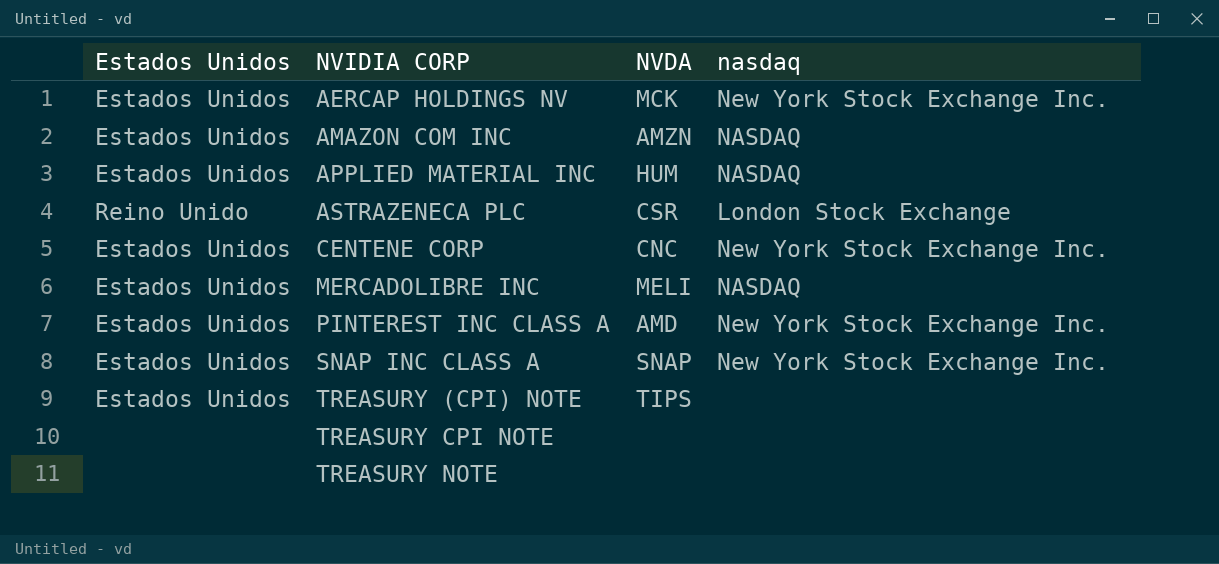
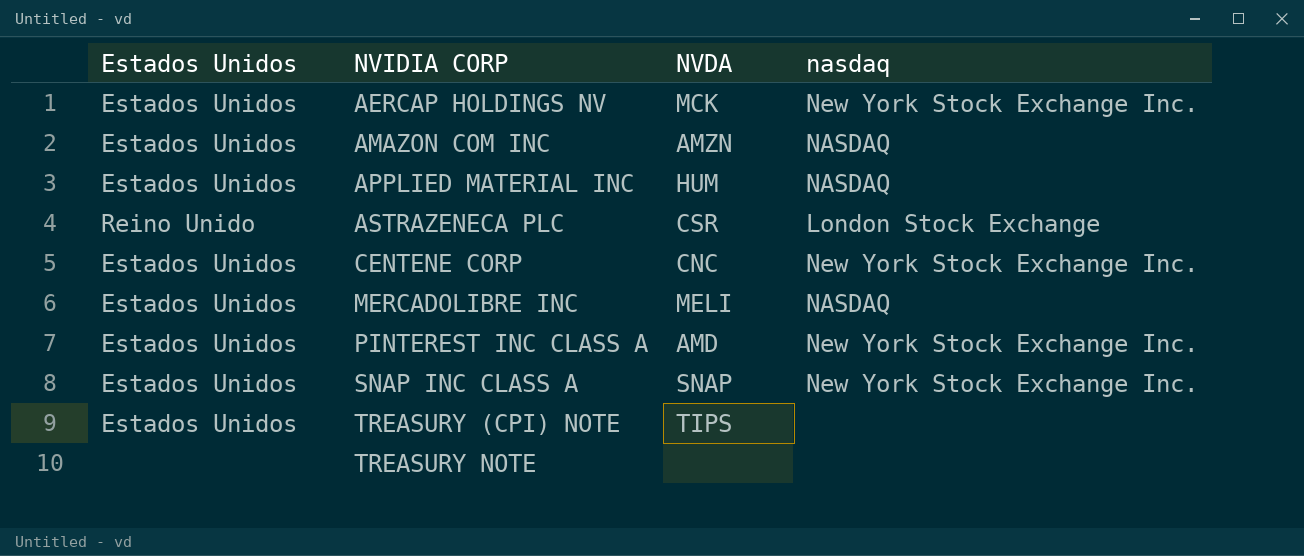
row TREASURY CPI NOTE: none | none | none -> none

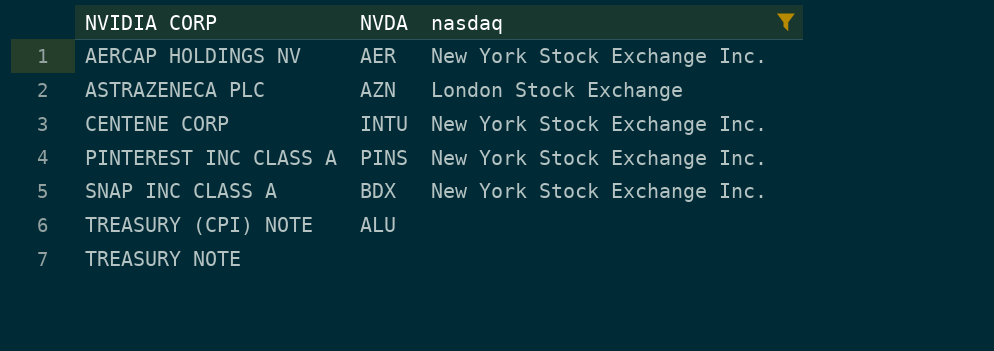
filter: none -> nasdaq != NASDAQ
column Estados Unidos | position: 1 -> none
AERCAP HOLDINGS NV | NVDA: MCK -> AER
ASTRAZENECA PLC | NVDA: CSR -> AZN
CENTENE CORP | NVDA: CNC -> INTU
PINTEREST INC CLASS A | NVDA: AMD -> PINS
SNAP INC CLASS A | NVDA: SNAP -> BDX
TREASURY (CPI) NOTE | NVDA: TIPS -> ALU

